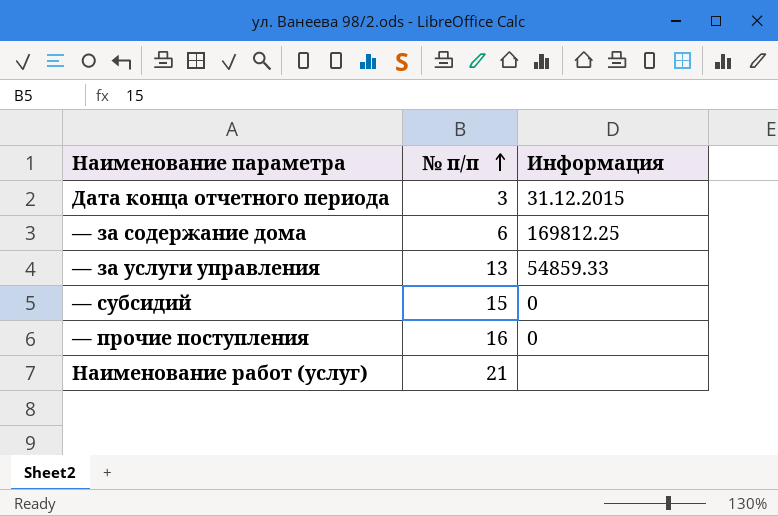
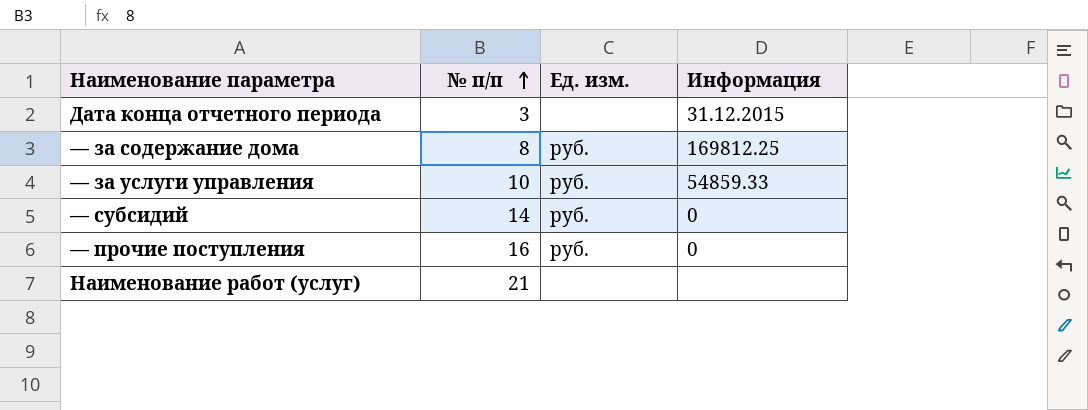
column Ед. изм. | position: none -> 3
— за содержание дома | № п/п: 6 -> 8
— за услуги управления | № п/п: 13 -> 10
— субсидий | № п/п: 15 -> 14

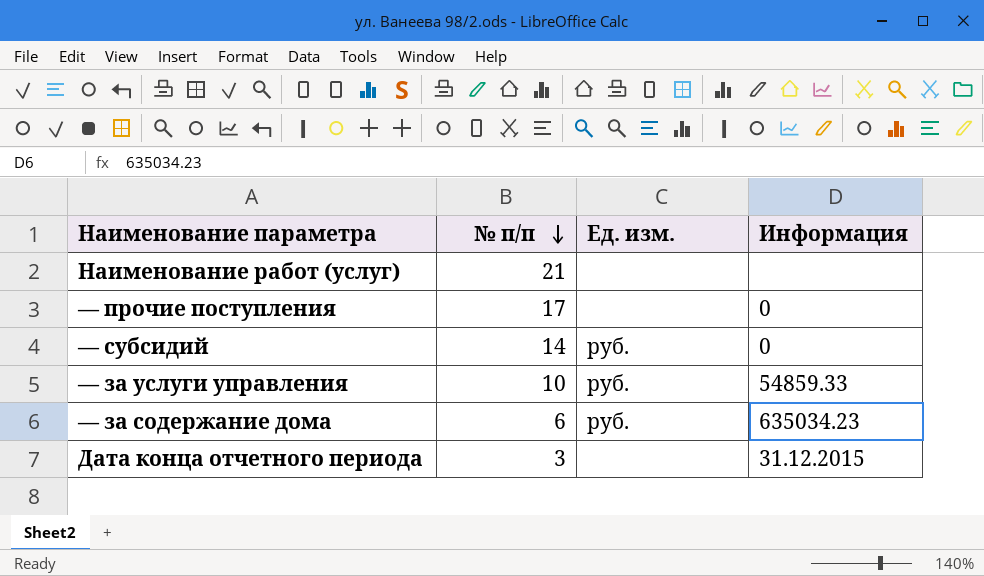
row order: № п/п ascending -> № п/п descending
— прочие поступления | № п/п: 16 -> 17
— прочие поступления | Ед. изм.: руб. -> none
— за содержание дома | № п/п: 8 -> 6
— за содержание дома | Информация: 169812.25 -> 635034.23

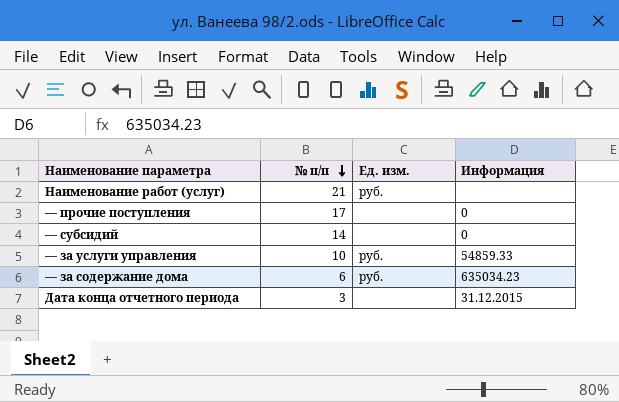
Наименование работ (услуг) | Ед. изм.: none -> руб.
— субсидий | Ед. изм.: руб. -> none

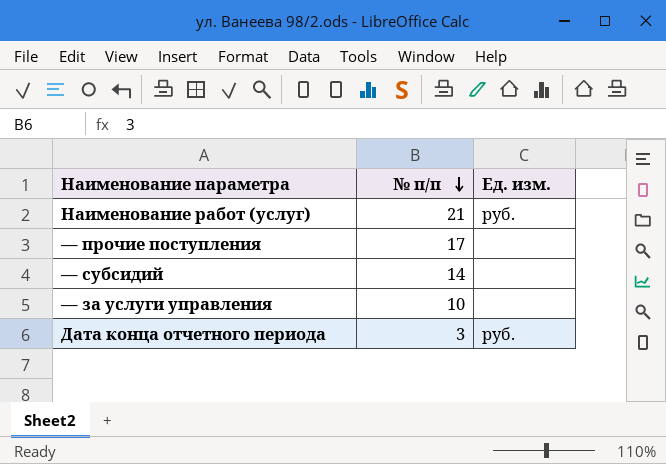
column Информация | position: 4 -> none
row — за содержание дома: 6 | руб. | 635034.23 -> none
— за услуги управления | Ед. изм.: руб. -> none
Дата конца отчетного периода | Ед. изм.: none -> руб.

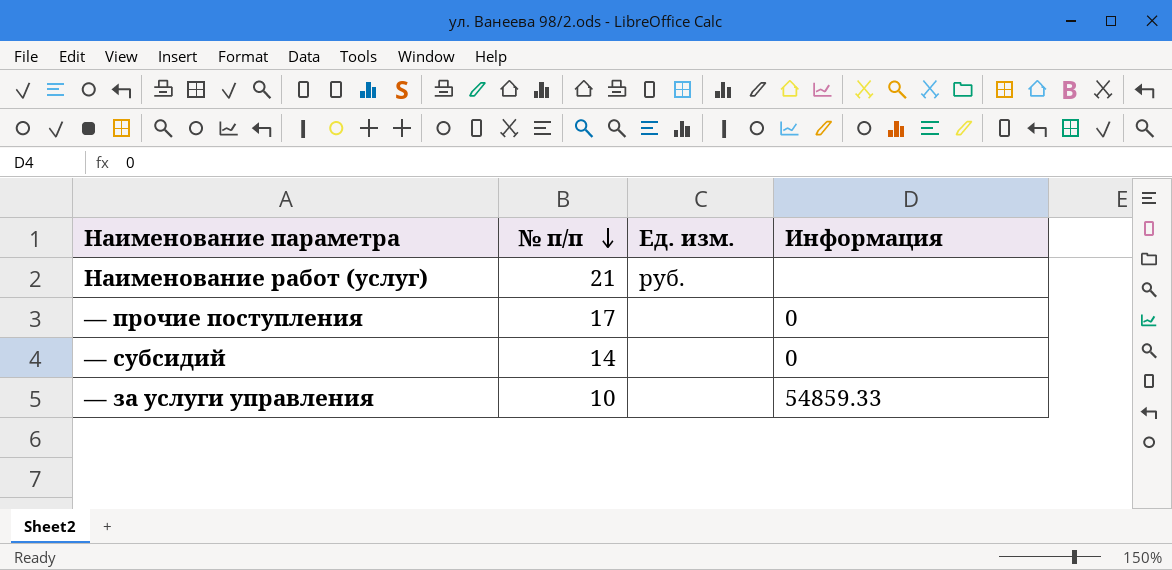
column Информация | position: none -> 4
row Дата конца отчетного периода: 3 | руб. -> none

